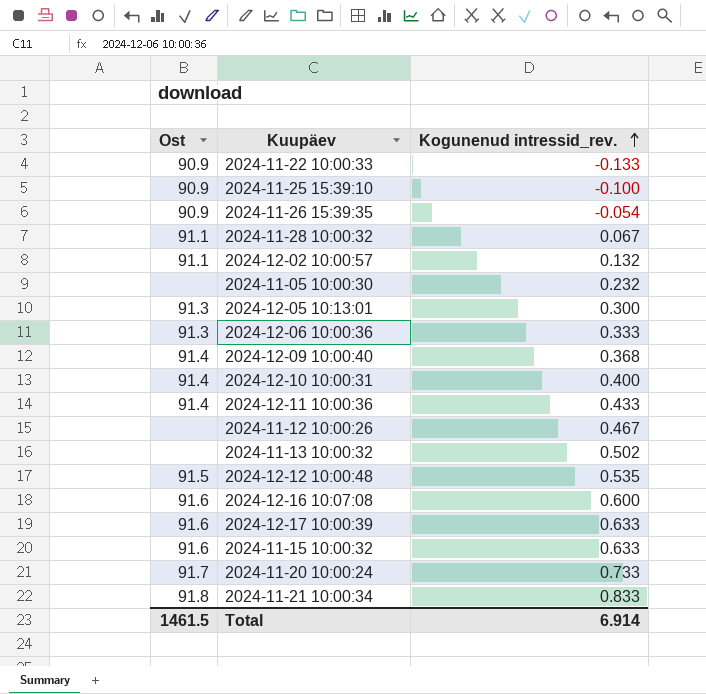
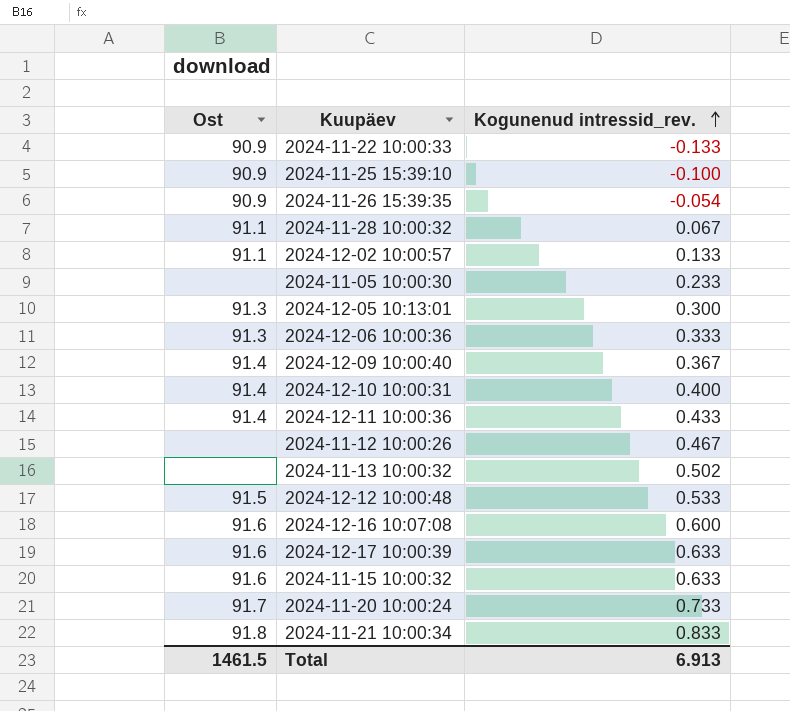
2024-12-02 10:00:57 | Kogunenud intressid_rev.: 0.132 -> 0.133
2024-11-05 10:00:30 | Kogunenud intressid_rev.: 0.232 -> 0.233
2024-12-09 10:00:40 | Kogunenud intressid_rev.: 0.368 -> 0.367
2024-12-12 10:00:48 | Kogunenud intressid_rev.: 0.535 -> 0.533
Total | Kogunenud intressid_rev.: 6.914 -> 6.913

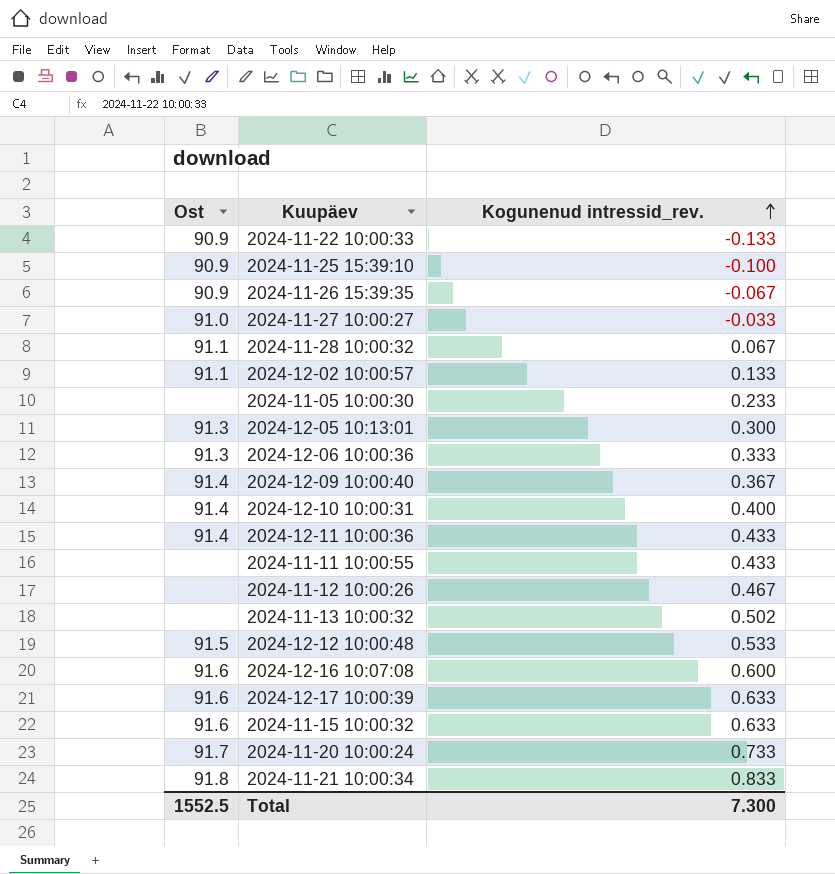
2024-11-26 15:39:35 | Kogunenud intressid_rev.: -0.054 -> -0.067
row 2024-11-27 10:00:27: none -> 91.0 | -0.033
row 2024-11-11 10:00:55: none -> none | 0.433
Total | Ost: 1461.5 -> 1552.5
Total | Kogunenud intressid_rev.: 6.913 -> 7.300

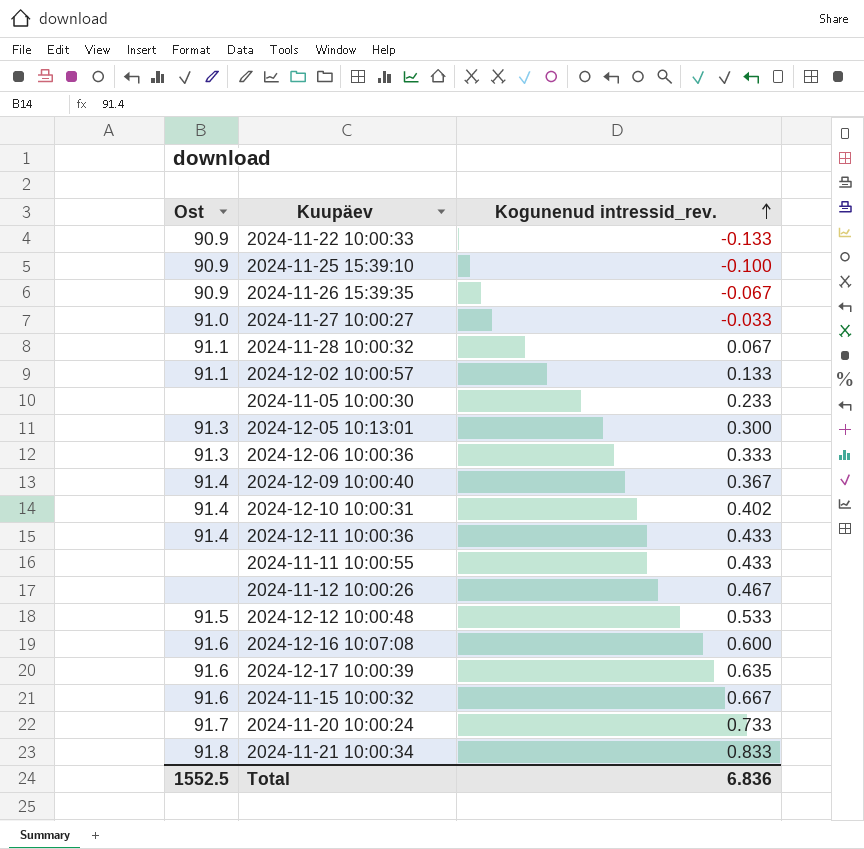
row 2024-11-13 10:00:32: none | 0.502 -> none
2024-12-10 10:00:31 | Kogunenud intressid_rev.: 0.400 -> 0.402
2024-12-17 10:00:39 | Kogunenud intressid_rev.: 0.633 -> 0.635
2024-11-15 10:00:32 | Kogunenud intressid_rev.: 0.633 -> 0.667
Total | Kogunenud intressid_rev.: 7.300 -> 6.836

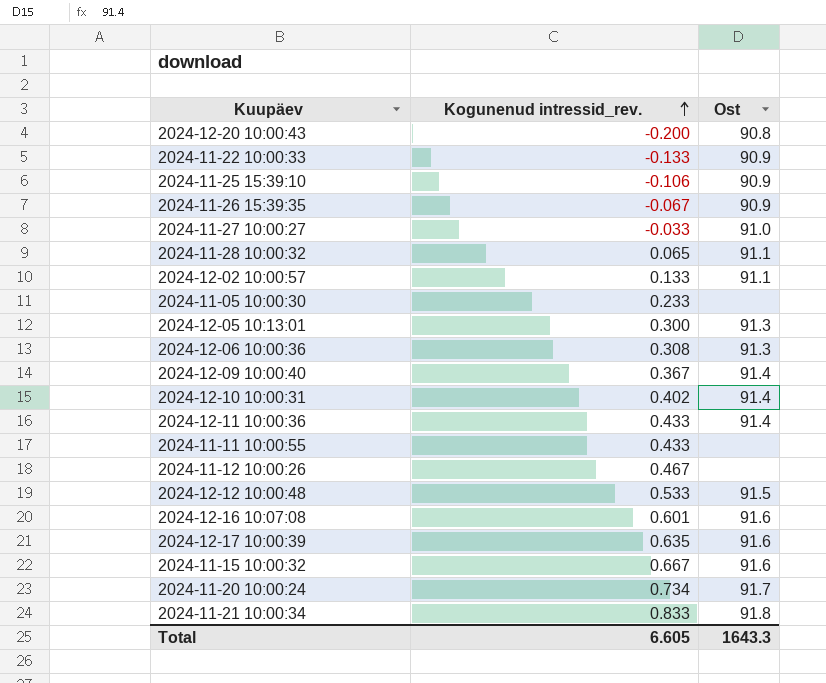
column Ost | position: 1 -> 3
row 2024-12-20 10:00:43: none -> -0.200 | 90.8
2024-11-25 15:39:10 | Kogunenud intressid_rev.: -0.100 -> -0.106
2024-11-28 10:00:32 | Kogunenud intressid_rev.: 0.067 -> 0.065
2024-12-06 10:00:36 | Kogunenud intressid_rev.: 0.333 -> 0.308
2024-12-16 10:07:08 | Kogunenud intressid_rev.: 0.600 -> 0.601
2024-11-20 10:00:24 | Kogunenud intressid_rev.: 0.733 -> 0.734
Total | Kogunenud intressid_rev.: 6.836 -> 6.605
Total | Ost: 1552.5 -> 1643.3

